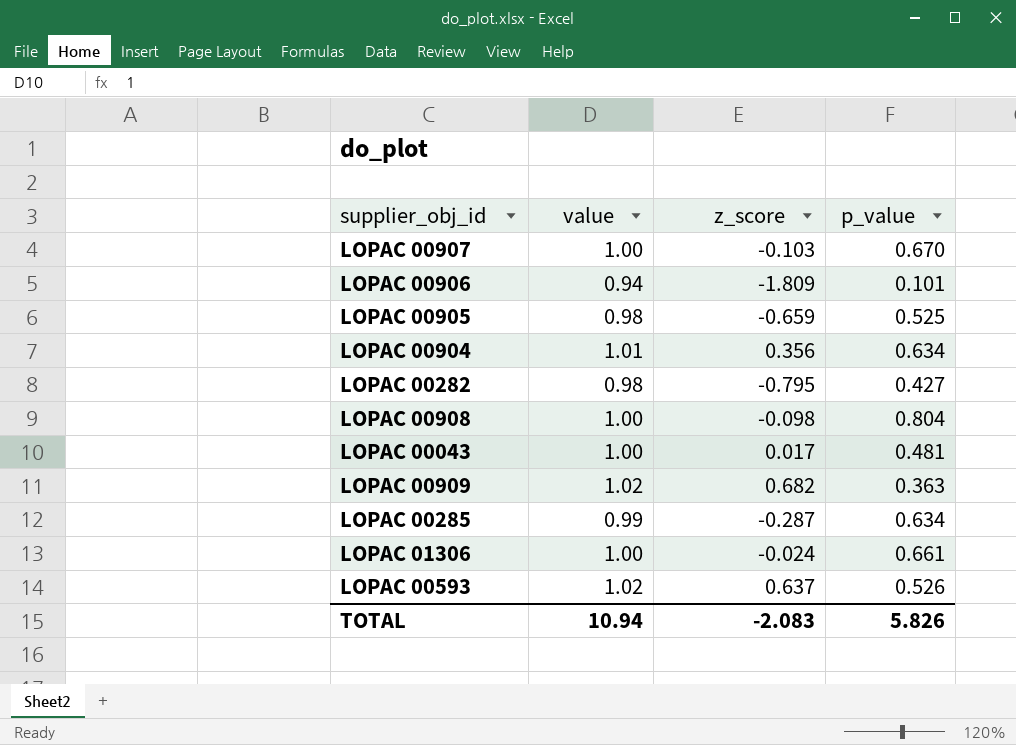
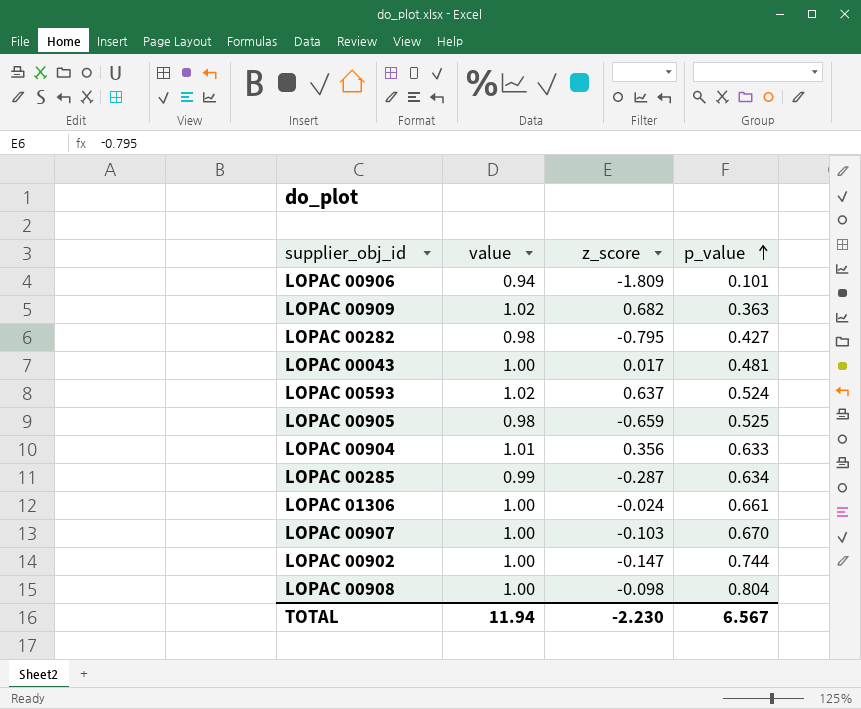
row order: none -> p_value ascending
LOPAC 00593 | p_value: 0.526 -> 0.524
LOPAC 00904 | p_value: 0.634 -> 0.633
row LOPAC 00902: none -> 1.00 | -0.147 | 0.744
TOTAL | value: 10.94 -> 11.94
TOTAL | z_score: -2.083 -> -2.230
TOTAL | p_value: 5.826 -> 6.567

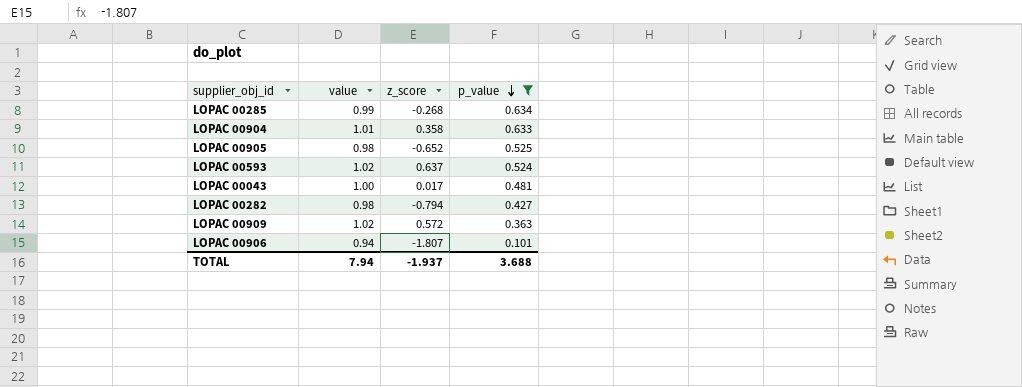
filter: none -> p_value <= 0.634
row order: p_value ascending -> p_value descending
LOPAC 00285 | z_score: -0.287 -> -0.268
LOPAC 00904 | z_score: 0.356 -> 0.358
LOPAC 00905 | z_score: -0.659 -> -0.652
LOPAC 00282 | z_score: -0.795 -> -0.794
LOPAC 00909 | z_score: 0.682 -> 0.572
LOPAC 00906 | z_score: -1.809 -> -1.807
TOTAL | value: 11.94 -> 7.94
TOTAL | z_score: -2.230 -> -1.937
TOTAL | p_value: 6.567 -> 3.688

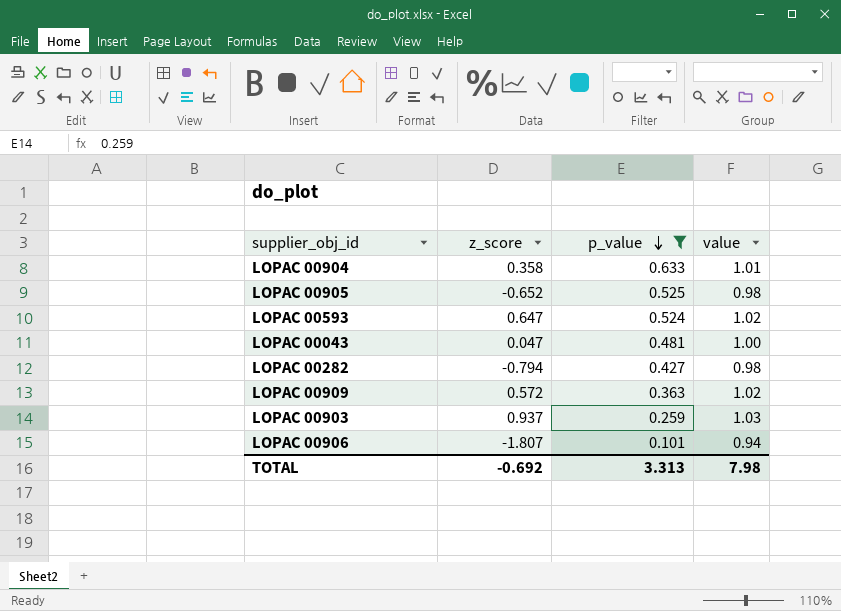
column value | position: 2 -> 4
row LOPAC 00285: 0.99 | -0.268 | 0.634 -> none
LOPAC 00593 | z_score: 0.637 -> 0.647
LOPAC 00043 | z_score: 0.017 -> 0.047
row LOPAC 00903: none -> 0.937 | 0.259 | 1.03
TOTAL | z_score: -1.937 -> -0.692
TOTAL | p_value: 3.688 -> 3.313
TOTAL | value: 7.94 -> 7.98

